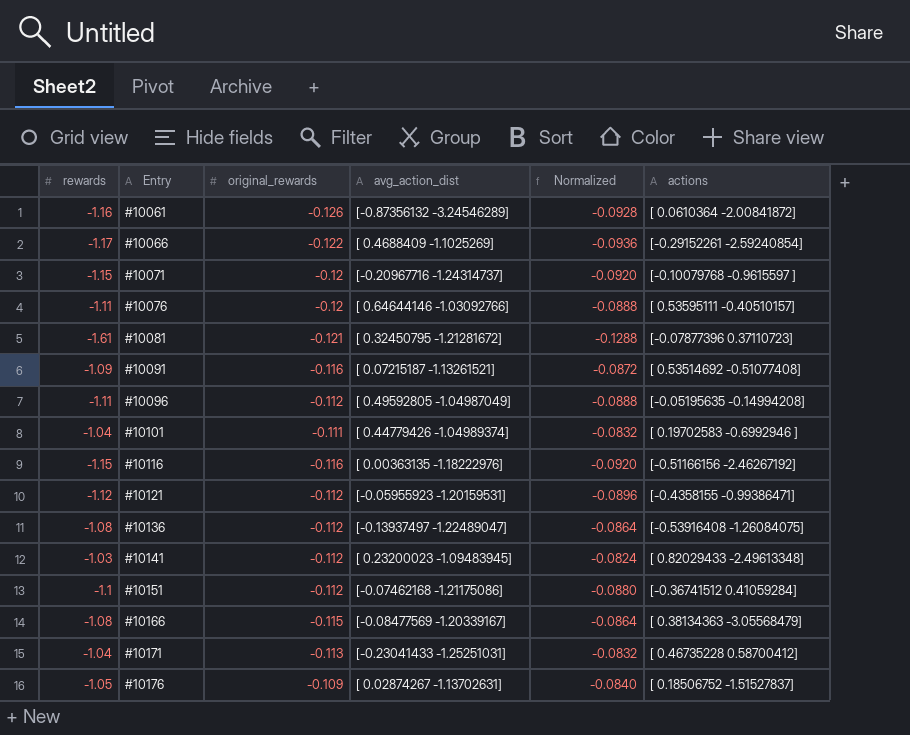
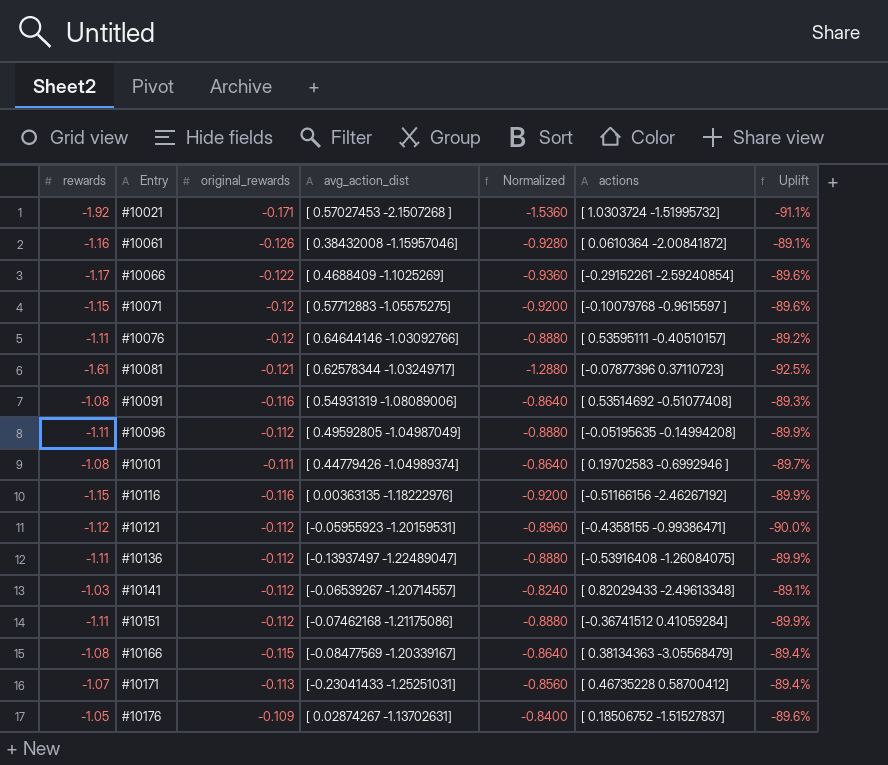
column Normalized | formula: [rewards] * 0.08 -> [rewards] * 0.8
column Uplift | formula: none -> ([original_rewards] - [rewards]) / [rewards]
row #10021: none -> -1.92 | -0.171 | [ 0.57027453 -2.1507268 ] | -1.5360 | [ 1.0303724 -1.51995732] | -91.1%
#10061 | avg_action_dist: [-0.87356132 -3.24546289] -> [ 0.38432008 -1.15957046]
#10071 | avg_action_dist: [-0.20967716 -1.24314737] -> [ 0.57712883 -1.05575275]
#10081 | avg_action_dist: [ 0.32450795 -1.21281672] -> [ 0.62578344 -1.03249717]
#10091 | rewards: -1.09 -> -1.08
#10091 | avg_action_dist: [ 0.07215187 -1.13261521] -> [ 0.54931319 -1.08089006]
#10101 | rewards: -1.04 -> -1.08
#10136 | rewards: -1.08 -> -1.11
#10141 | avg_action_dist: [ 0.23200023 -1.09483945] -> [-0.06539267 -1.20714557]
#10151 | rewards: -1.1 -> -1.11
#10171 | rewards: -1.04 -> -1.07

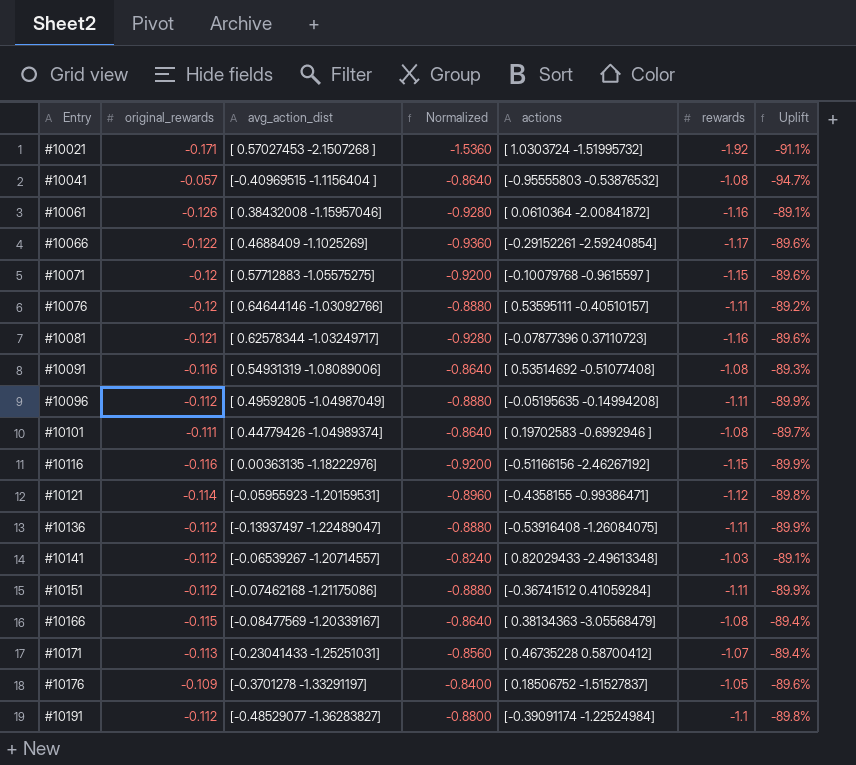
column rewards | position: 1 -> 6
row #10041: none -> -0.057 | [-0.40969515 -1.1156404 ] | -0.8640 | [-0.95555803 -0.53876532] | -1.08 | -94.7%
#10081 | Normalized: -1.2880 -> -0.9280
#10081 | rewards: -1.61 -> -1.16
#10081 | Uplift: -92.5% -> -89.6%
#10121 | original_rewards: -0.112 -> -0.114
#10121 | Uplift: -90.0% -> -89.8%
#10176 | avg_action_dist: [ 0.02874267 -1.13702631] -> [-0.3701278 -1.33291197]
row #10191: none -> -0.112 | [-0.48529077 -1.36283827] | -0.8800 | [-0.39091174 -1.22524984] | -1.1 | -89.8%

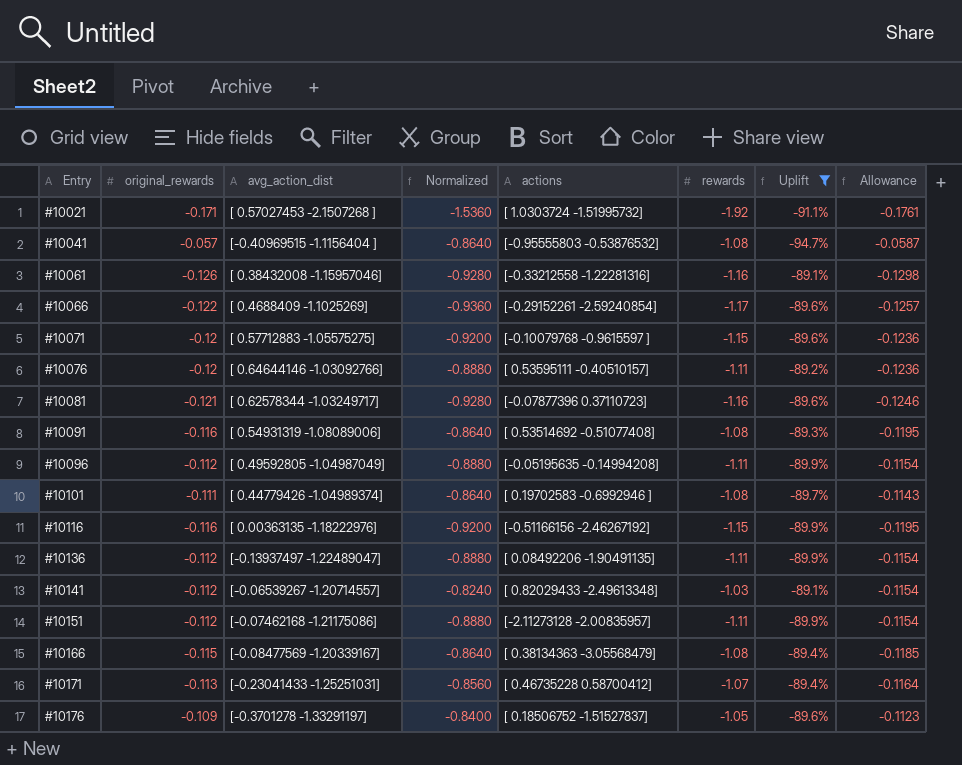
filter: none -> Uplift != -89.8%
column Allowance | formula: none -> [original_rewards] * 1.03
#10061 | actions: [ 0.0610364 -2.00841872] -> [-0.33212558 -1.22281316]
#10136 | actions: [-0.53916408 -1.26084075] -> [ 0.08492206 -1.90491135]
#10151 | actions: [-0.36741512 0.41059284] -> [-2.11273128 -2.00835957]

